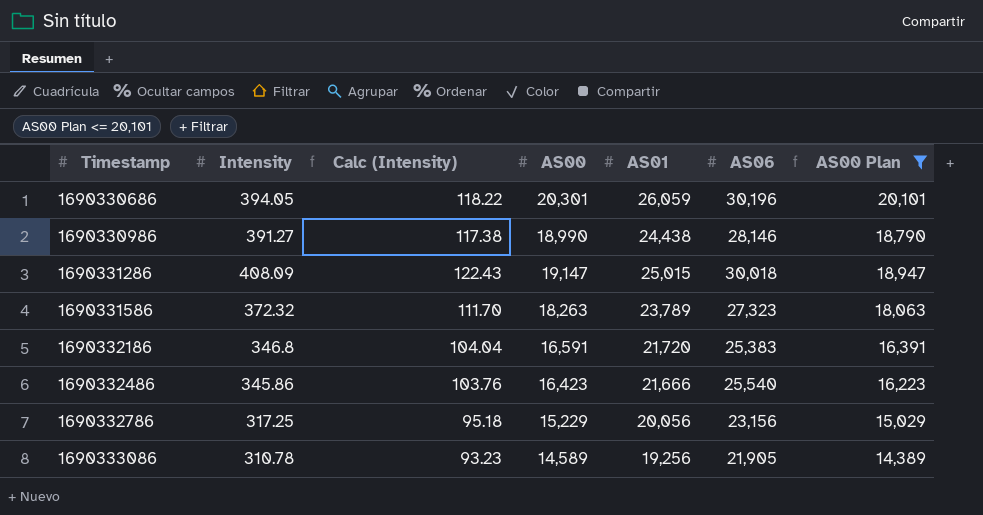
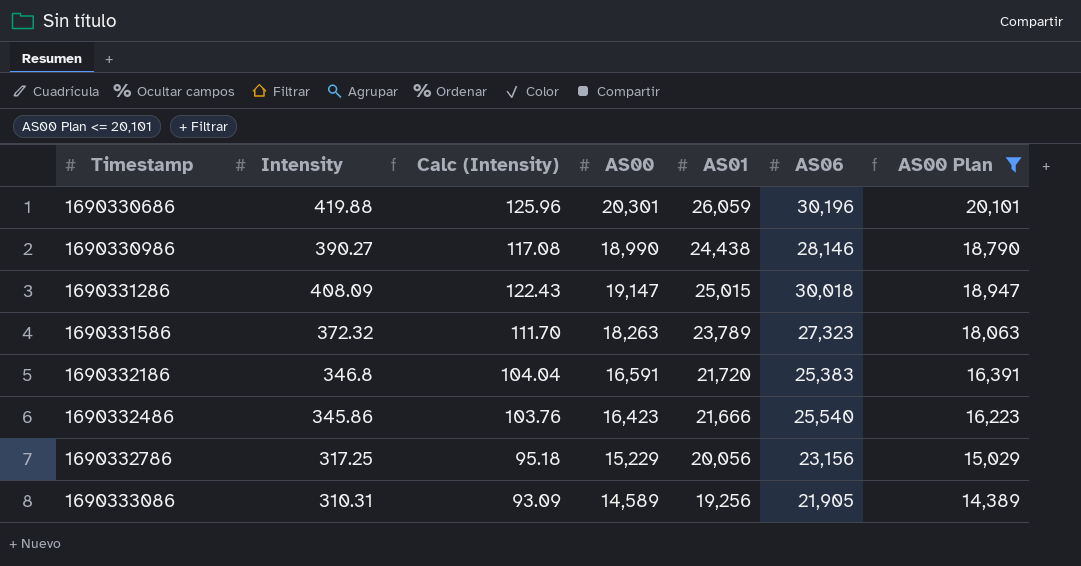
1690330686 | Intensity: 394.05 -> 419.88
1690330686 | Calc (Intensity): 118.22 -> 125.96
1690330986 | Intensity: 391.27 -> 390.27
1690330986 | Calc (Intensity): 117.38 -> 117.08
1690333086 | Intensity: 310.78 -> 310.31
1690333086 | Calc (Intensity): 93.23 -> 93.09

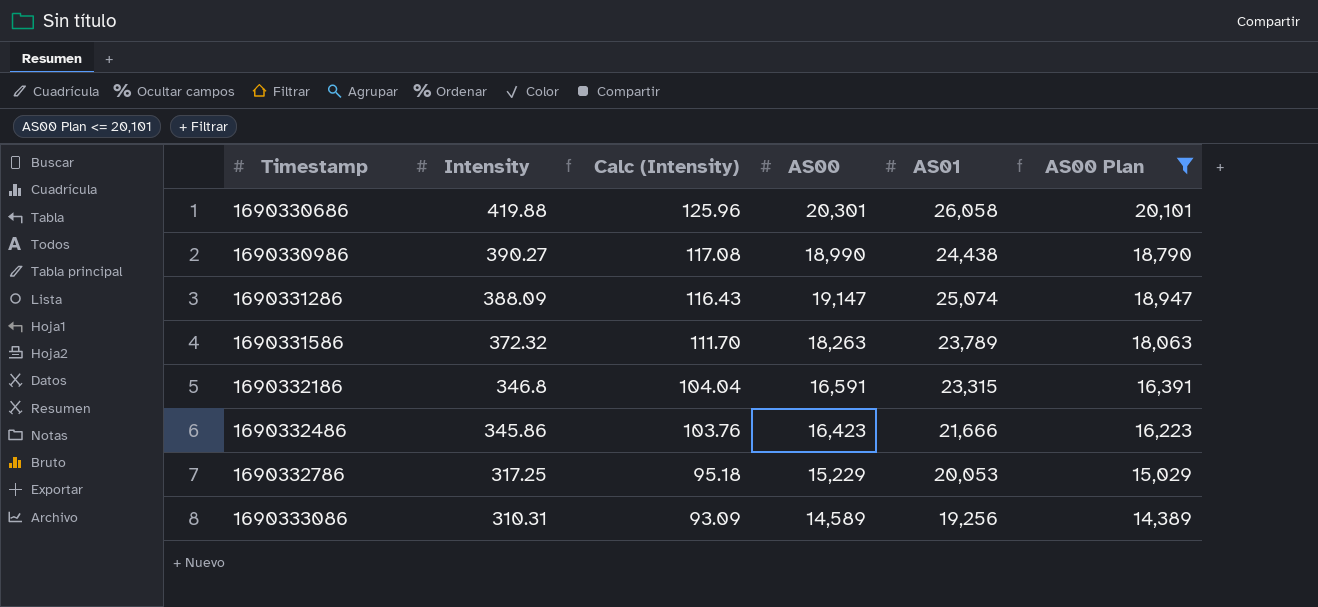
column AS06 | position: 6 -> none
1690330686 | AS01: 26,059 -> 26,058
1690331286 | Intensity: 408.09 -> 388.09
1690331286 | Calc (Intensity): 122.43 -> 116.43
1690331286 | AS01: 25,015 -> 25,074
1690332186 | AS01: 21,720 -> 23,315
1690332786 | AS01: 20,056 -> 20,053

